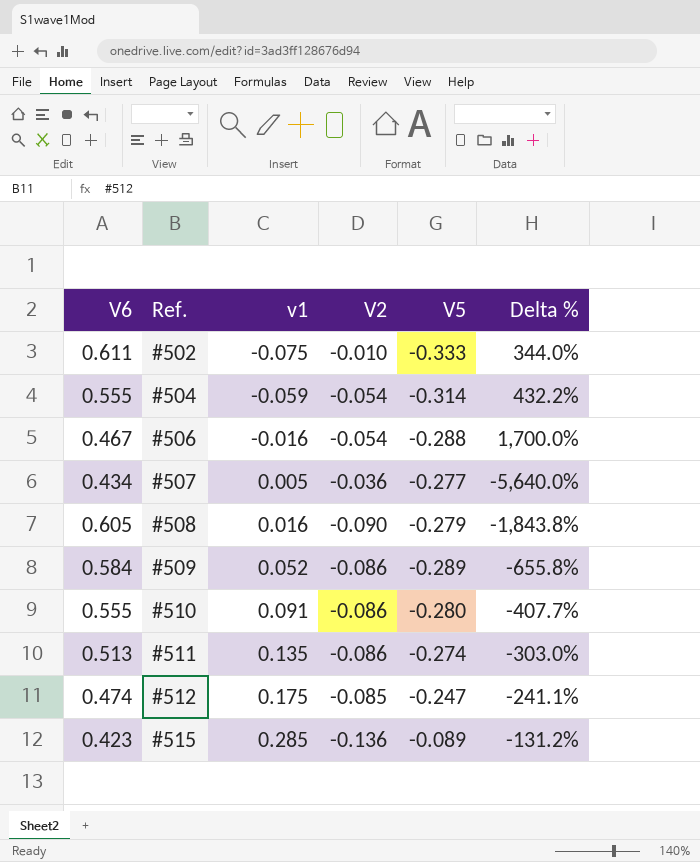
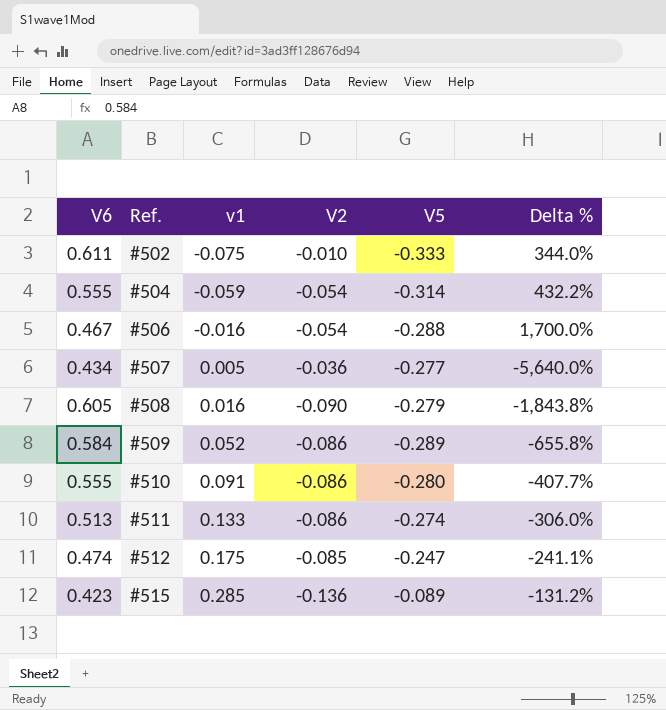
#511 | v1: 0.135 -> 0.133
#511 | Delta %: -303.0% -> -306.0%

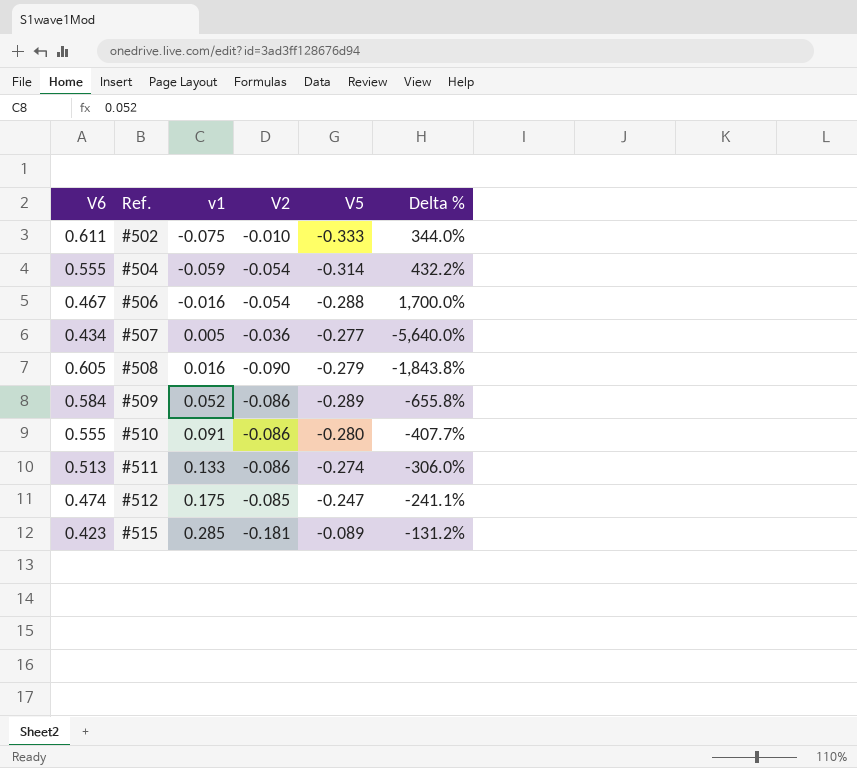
#515 | V2: -0.136 -> -0.181

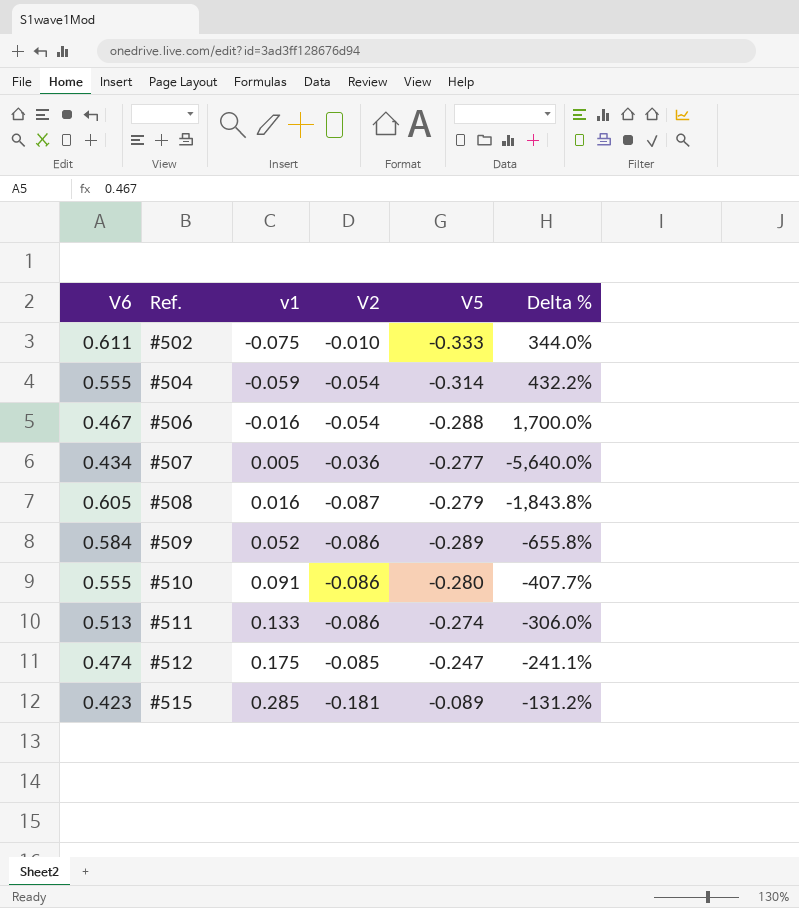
#508 | V2: -0.090 -> -0.087

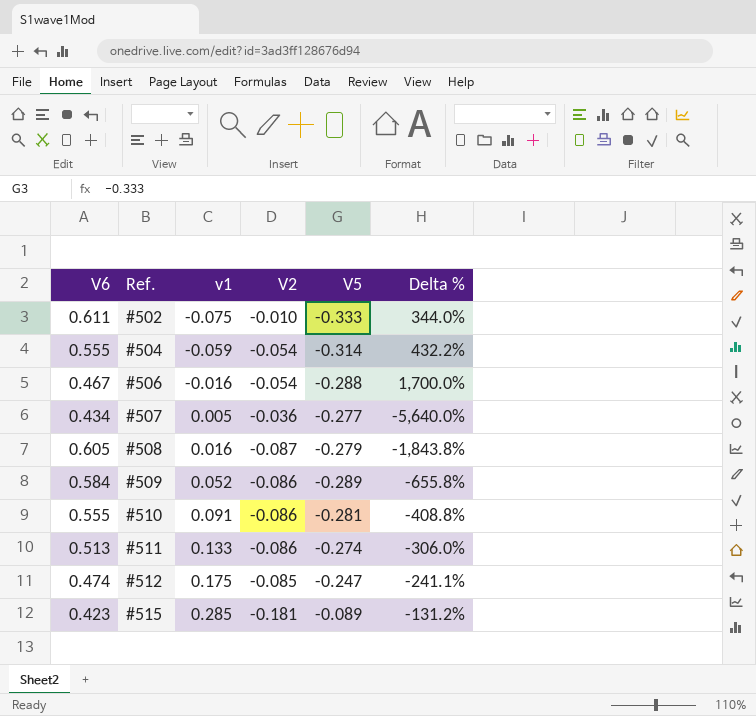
#510 | V5: -0.280 -> -0.281
#510 | Delta %: -407.7% -> -408.8%

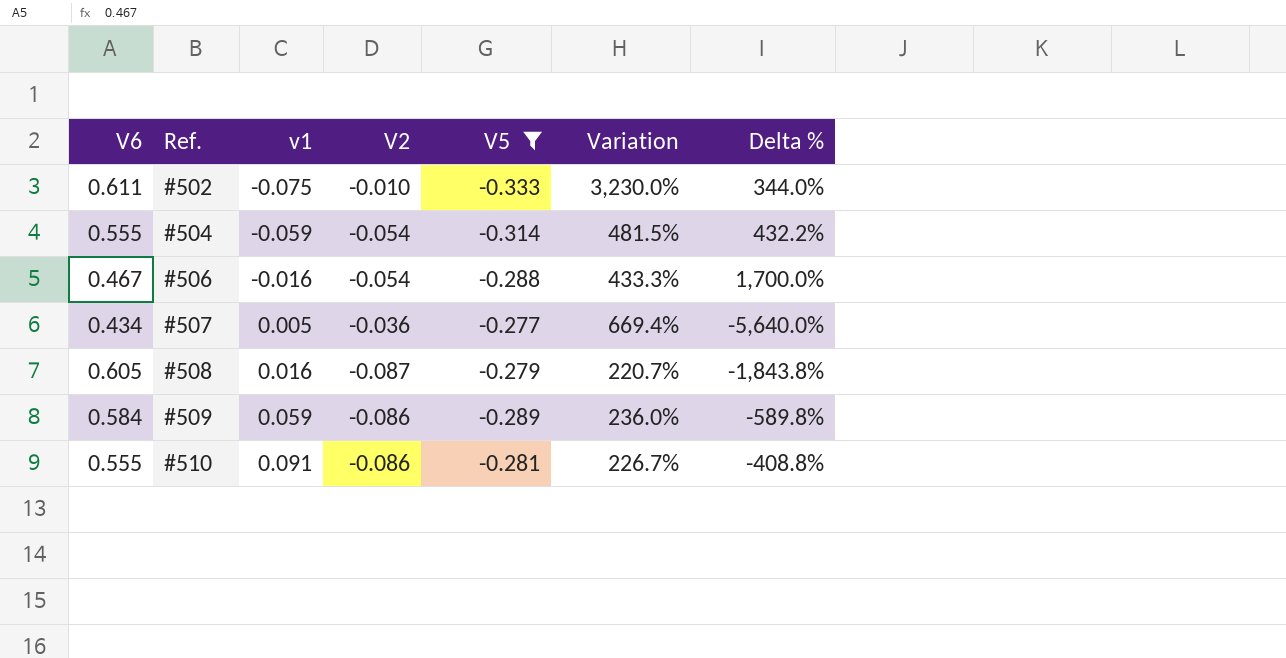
filter: none -> V5 <= -0.277
column Variation | formula: none -> ([V5] - [V2]) / [V2]
#509 | v1: 0.052 -> 0.059
#509 | Delta %: -655.8% -> -589.8%

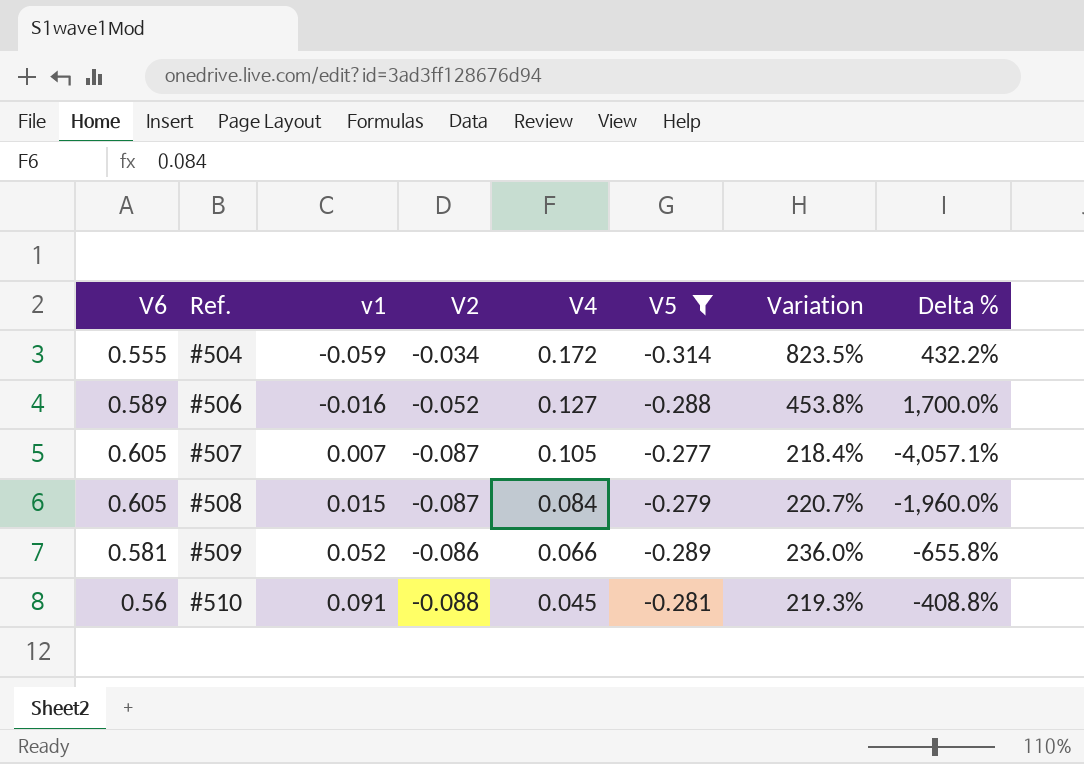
column V4 | position: none -> 5
row #502: 0.611 | -0.075 | -0.010 | -0.333 | 3,230.0% | 344.0% -> none
#504 | V2: -0.054 -> -0.034
#504 | Variation: 481.5% -> 823.5%
#506 | V6: 0.467 -> 0.589
#506 | V2: -0.054 -> -0.052
#506 | Variation: 433.3% -> 453.8%
#507 | V6: 0.434 -> 0.605
#507 | v1: 0.005 -> 0.007
#507 | V2: -0.036 -> -0.087
#507 | Variation: 669.4% -> 218.4%
#507 | Delta %: -5,640.0% -> -4,057.1%
#508 | v1: 0.016 -> 0.015
#508 | Delta %: -1,843.8% -> -1,960.0%
#509 | V6: 0.584 -> 0.581
#509 | v1: 0.059 -> 0.052
#509 | Delta %: -589.8% -> -655.8%
#510 | V6: 0.555 -> 0.56
#510 | V2: -0.086 -> -0.088
#510 | Variation: 226.7% -> 219.3%

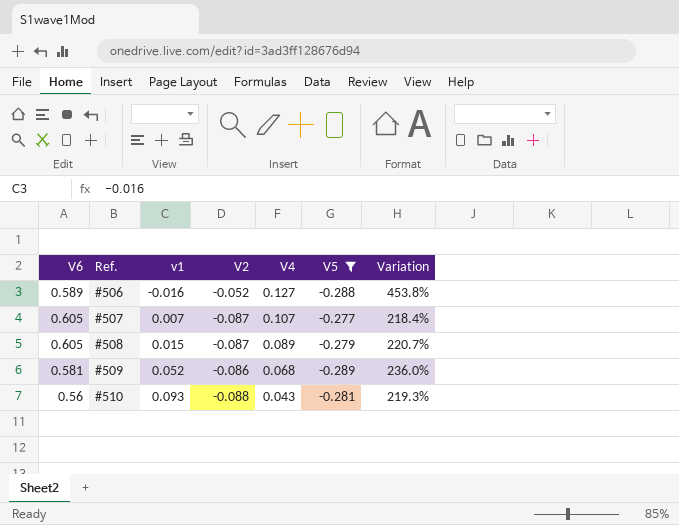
column Delta % | formula: ([V5] - [v1]) / [v1] -> none
row #504: 0.555 | -0.059 | -0.034 | 0.172 | -0.314 | 823.5% | 432.2% -> none
#507 | V4: 0.105 -> 0.107
#508 | V4: 0.084 -> 0.089
#509 | V4: 0.066 -> 0.068
#510 | v1: 0.091 -> 0.093
#510 | V4: 0.045 -> 0.043

